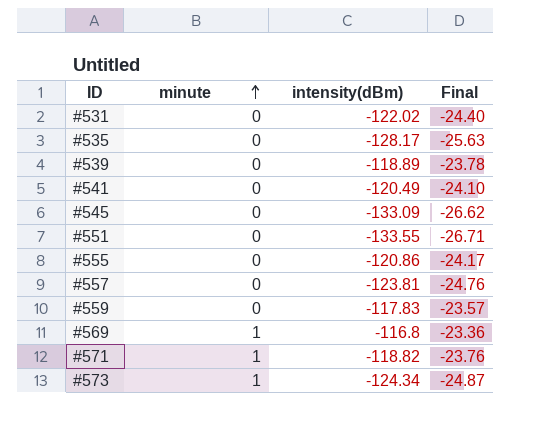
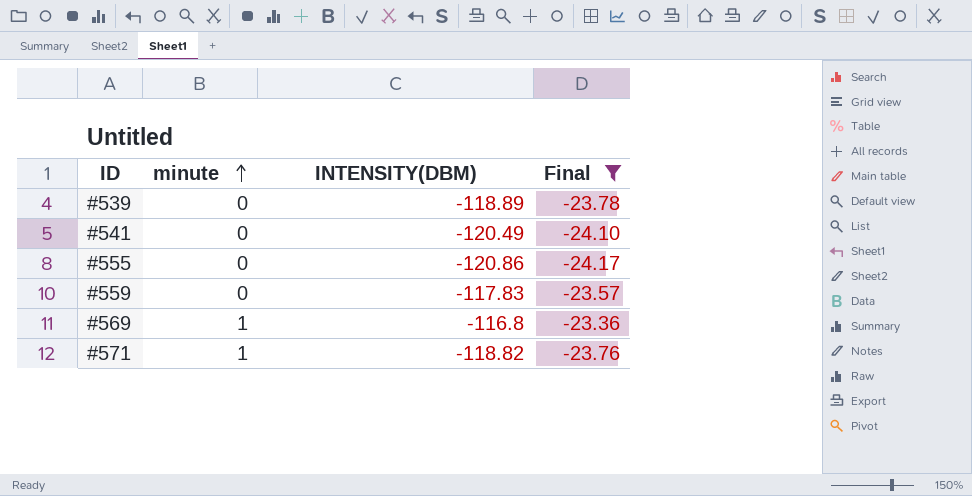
filter: none -> Final >= -24.17
column name: intensity(dBm) -> INTENSITY(DBM)

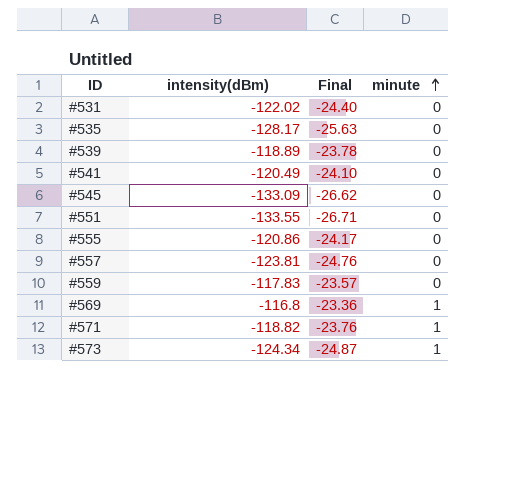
filter: Final >= -24.17 -> none
column name: INTENSITY(DBM) -> intensity(dBm)
column minute | position: 2 -> 4

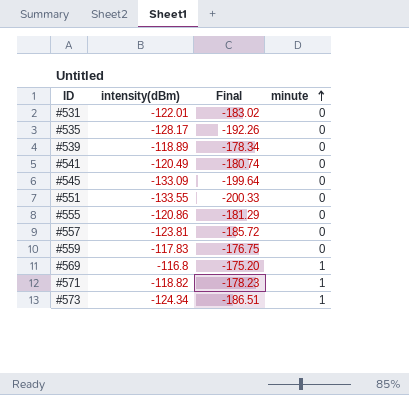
column Final | formula: [intensity(dBm)] * 0.2 -> [intensity(dBm)] * 1.5
#531 | intensity(dBm): -122.02 -> -122.01

